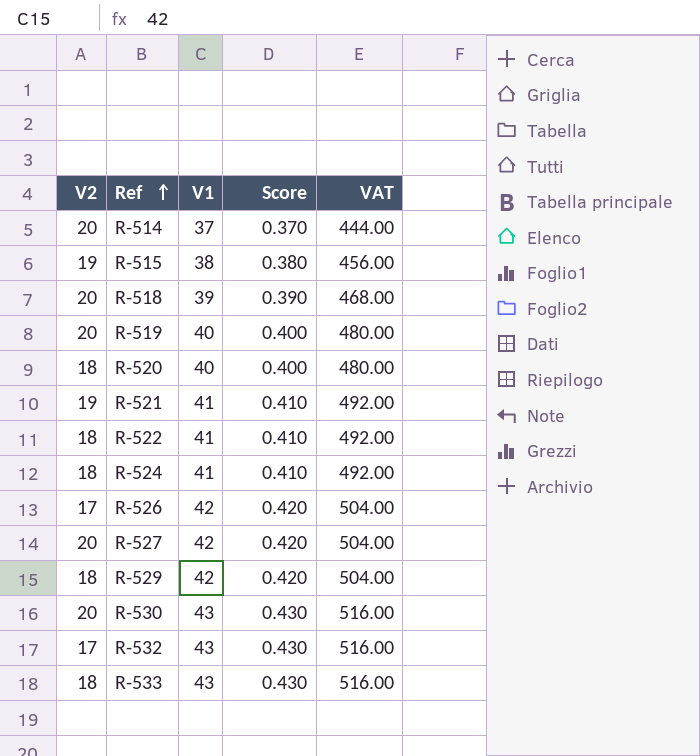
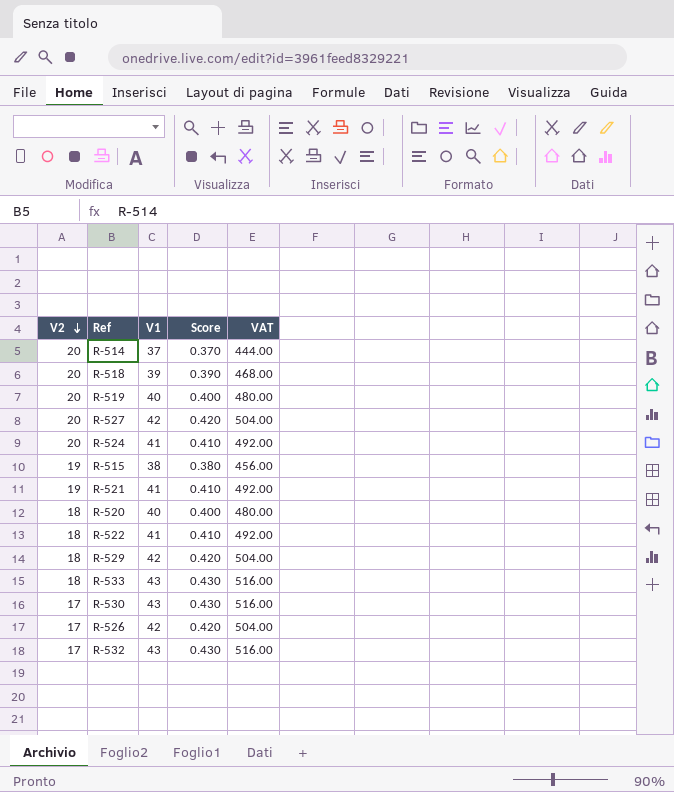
row order: Ref ascending -> V2 descending
R-524 | V2: 18 -> 20
R-530 | V2: 20 -> 17

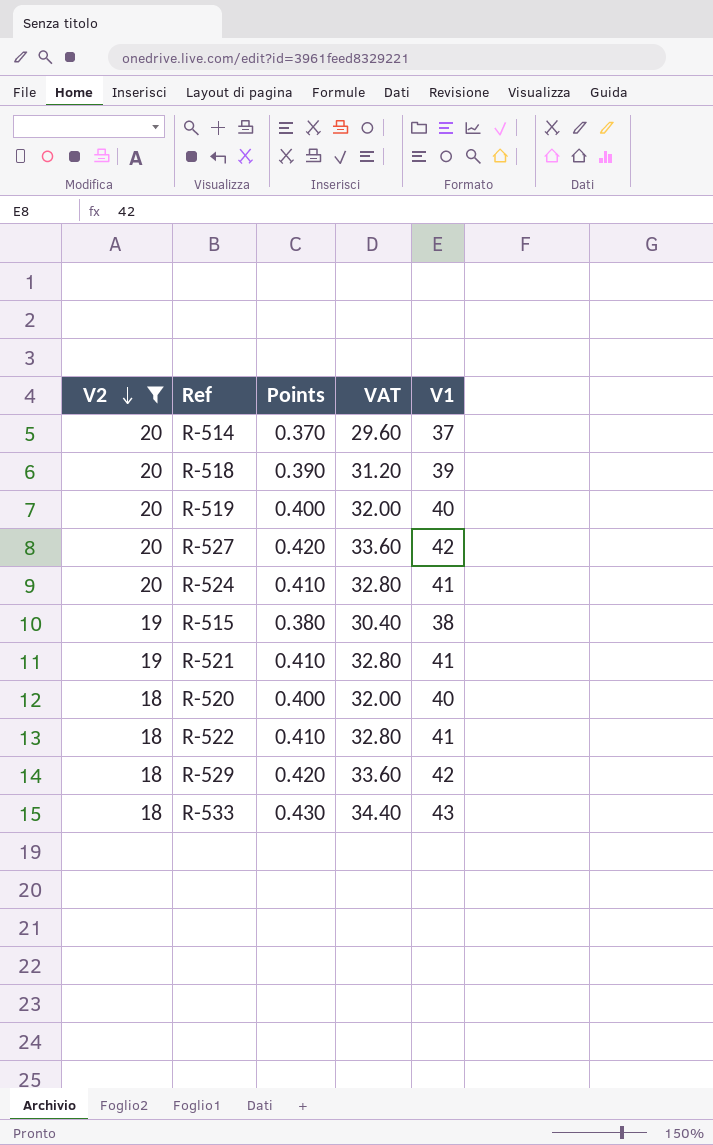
filter: none -> V2 != 17
column name: Score -> Points
column VAT | formula: [V1] * 12 -> [V1] * 0.8
column V1 | position: 3 -> 5

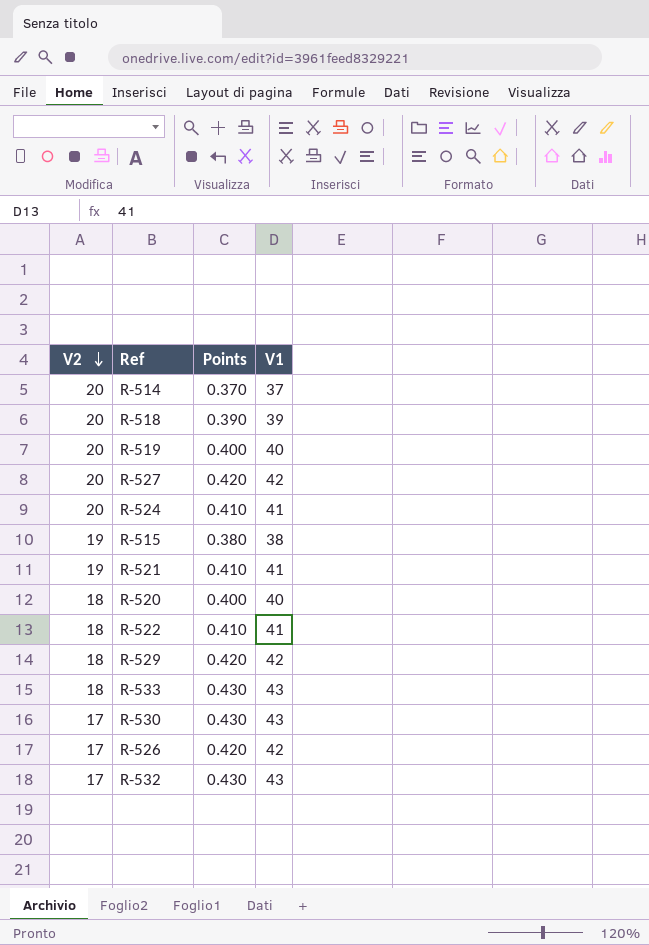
filter: V2 != 17 -> none
column VAT | formula: [V1] * 0.8 -> none

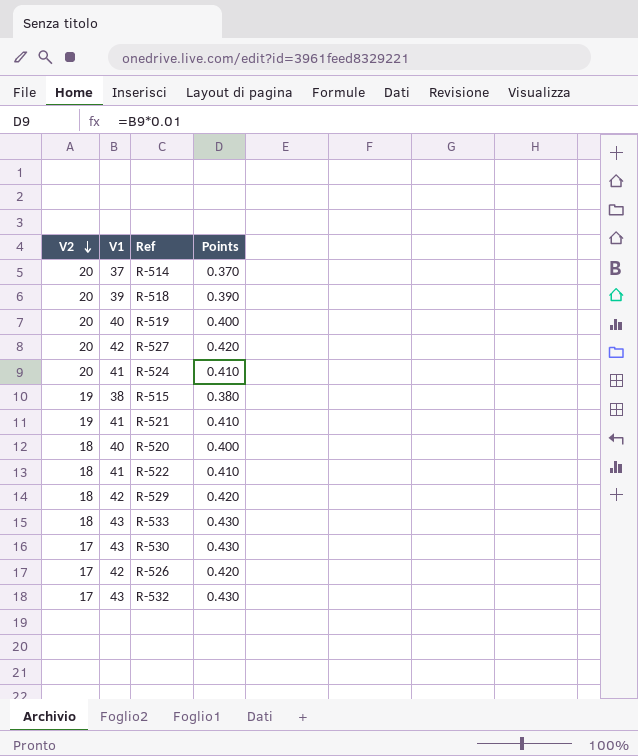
column V1 | position: 4 -> 2

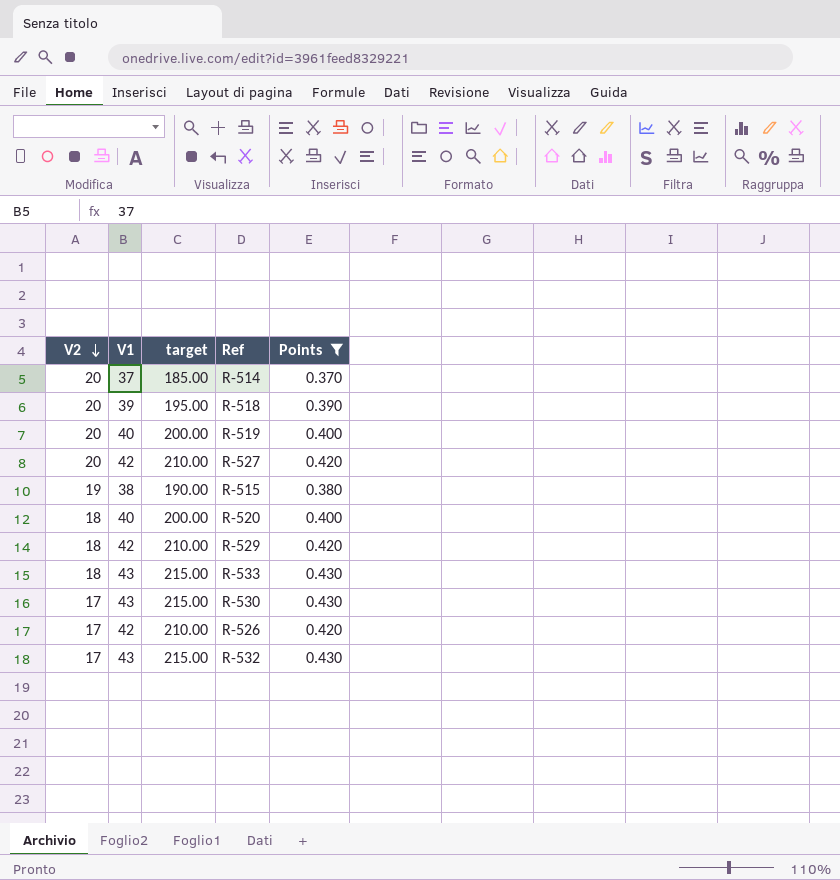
filter: none -> Points != 0.410
column target | formula: none -> [V1] * 5

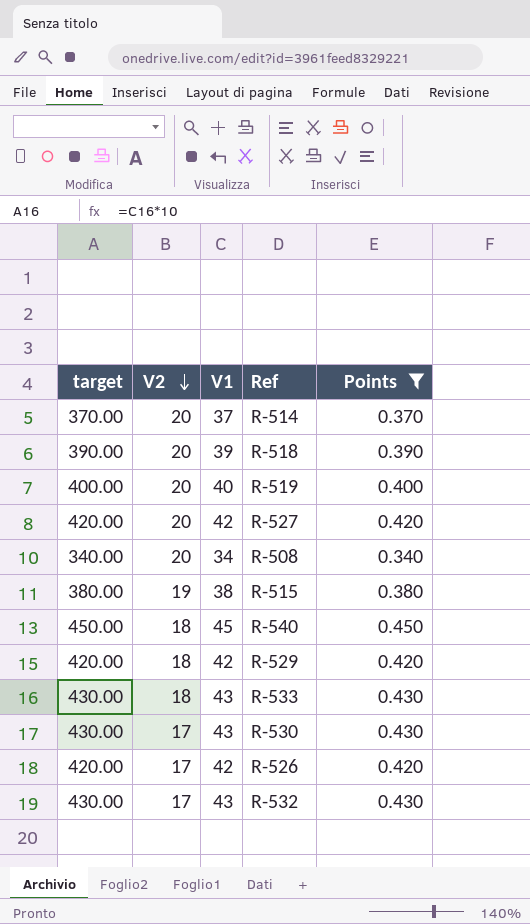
column target | formula: [V1] * 5 -> [V1] * 10
column target | position: 3 -> 1
row R-520: 18 | 40 | 200.00 | 0.400 -> none
row R-508: none -> 340.00 | 20 | 34 | 0.340
row R-540: none -> 450.00 | 18 | 45 | 0.450

